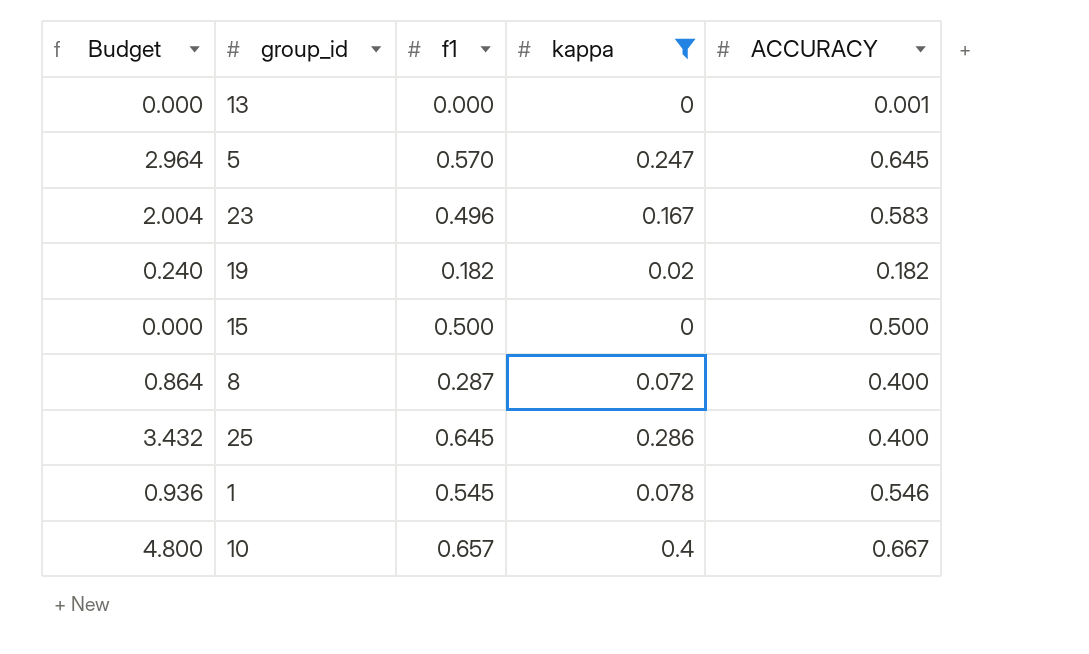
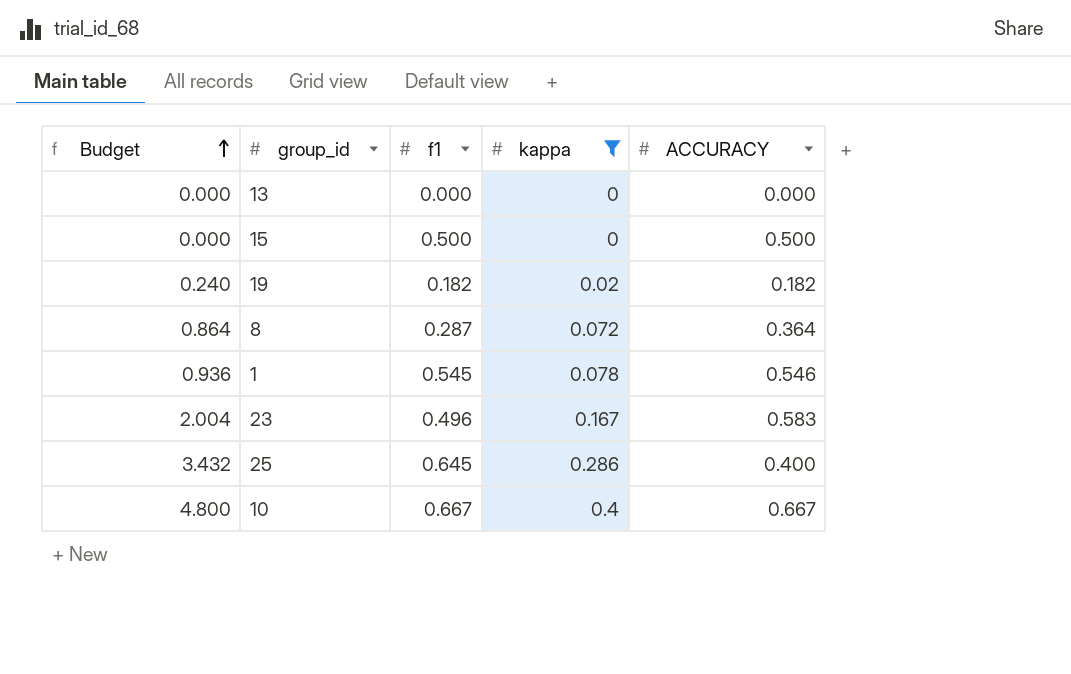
row order: none -> Budget ascending
row 5: 2.964 | 0.570 | 0.247 | 0.645 -> none
13 | ACCURACY: 0.001 -> 0.000
8 | ACCURACY: 0.400 -> 0.364
10 | f1: 0.657 -> 0.667

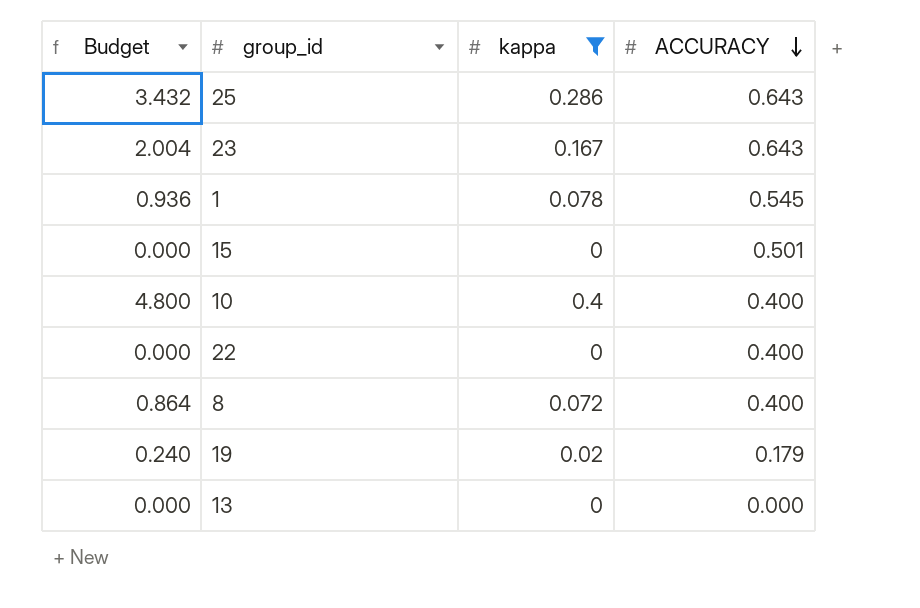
row order: Budget ascending -> ACCURACY descending
column f1 | position: 3 -> none
25 | ACCURACY: 0.400 -> 0.643
23 | ACCURACY: 0.583 -> 0.643
1 | ACCURACY: 0.546 -> 0.545
15 | ACCURACY: 0.500 -> 0.501
10 | ACCURACY: 0.667 -> 0.400
row 22: none -> 0.000 | 0 | 0.400
8 | ACCURACY: 0.364 -> 0.400
19 | ACCURACY: 0.182 -> 0.179

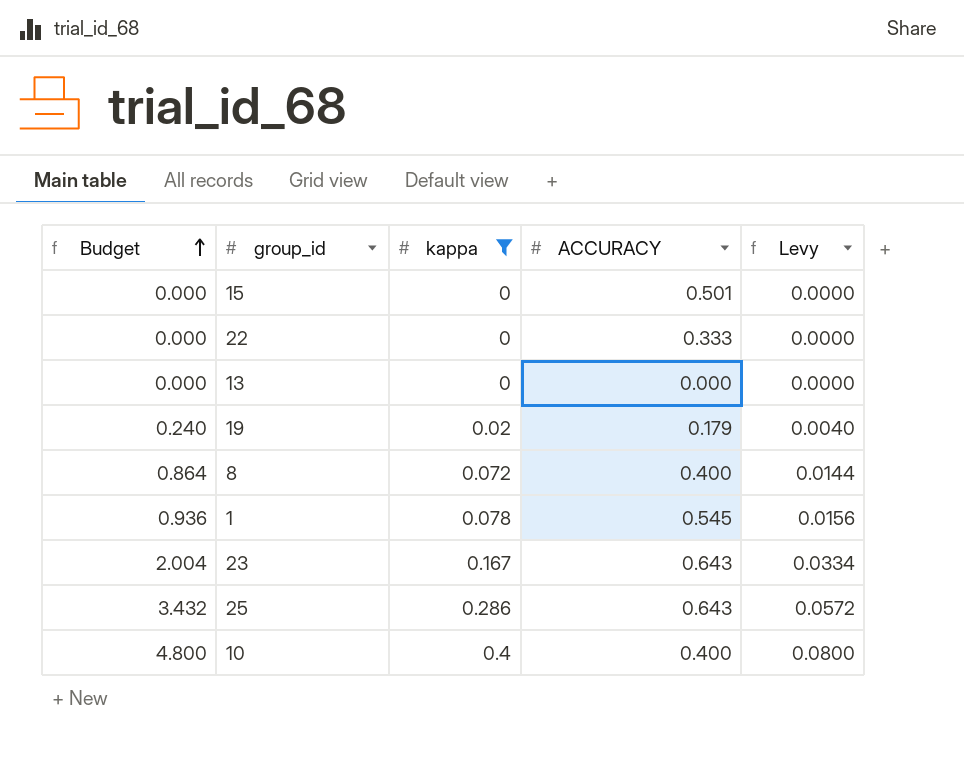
row order: ACCURACY descending -> Budget ascending
column Levy | formula: none -> [kappa] * 0.2
22 | ACCURACY: 0.400 -> 0.333

